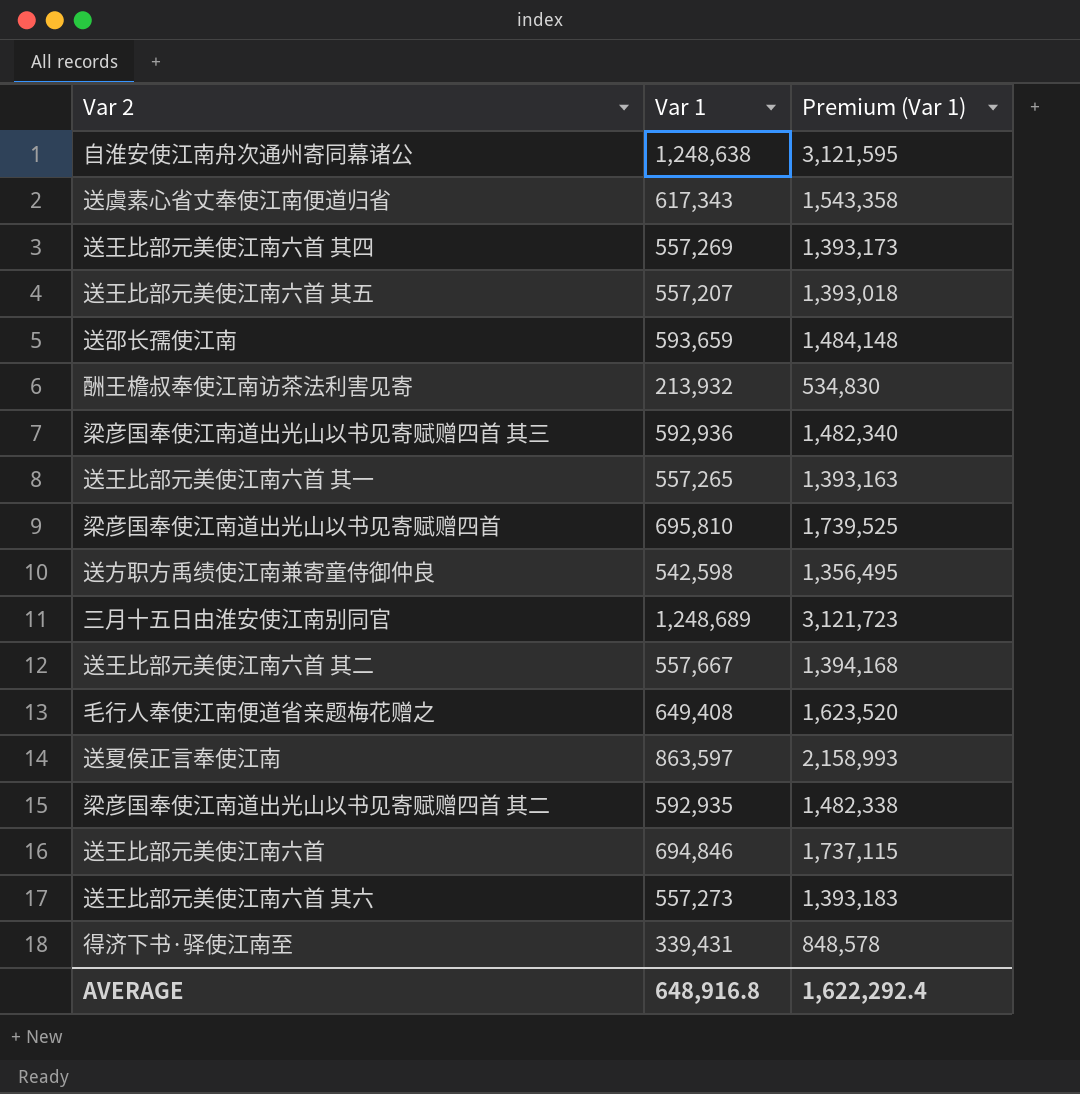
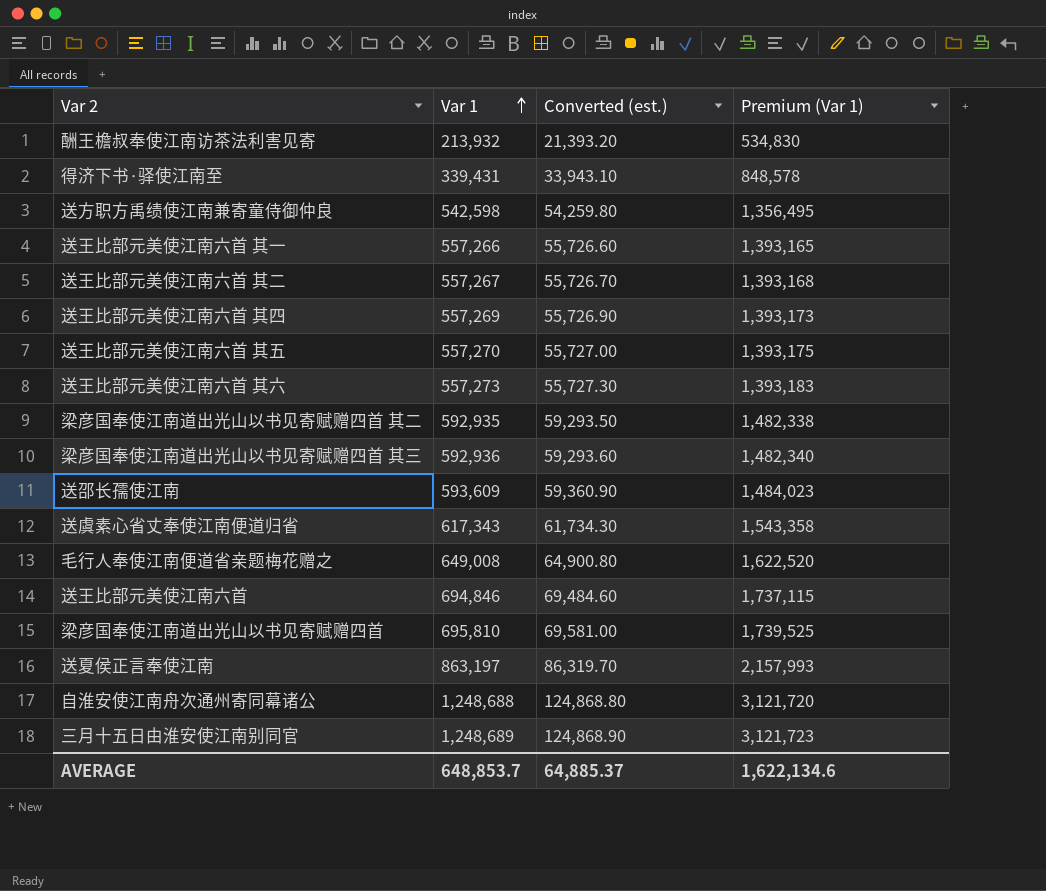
row order: none -> Var 1 ascending
column Converted (est.) | formula: none -> [Var 1] * 0.1
送王比部元美使江南六首 其一 | Var 1: 557,265 -> 557,266
送王比部元美使江南六首 其一 | Premium (Var 1): 1,393,163 -> 1,393,165
送王比部元美使江南六首 其二 | Var 1: 557,667 -> 557,267
送王比部元美使江南六首 其二 | Premium (Var 1): 1,394,168 -> 1,393,168
送王比部元美使江南六首 其五 | Var 1: 557,207 -> 557,270
送王比部元美使江南六首 其五 | Premium (Var 1): 1,393,018 -> 1,393,175
送邵长孺使江南 | Var 1: 593,659 -> 593,609
送邵长孺使江南 | Premium (Var 1): 1,484,148 -> 1,484,023
毛行人奉使江南便道省亲题梅花赠之 | Var 1: 649,408 -> 649,008
毛行人奉使江南便道省亲题梅花赠之 | Premium (Var 1): 1,623,520 -> 1,622,520
送夏侯正言奉使江南 | Var 1: 863,597 -> 863,197
送夏侯正言奉使江南 | Premium (Var 1): 2,158,993 -> 2,157,993
自淮安使江南舟次通州寄同幕诸公 | Var 1: 1,248,638 -> 1,248,688
自淮安使江南舟次通州寄同幕诸公 | Premium (Var 1): 3,121,595 -> 3,121,720
AVERAGE | Var 1: 648,916.8 -> 648,853.7
AVERAGE | Premium (Var 1): 1,622,292.4 -> 1,622,134.6

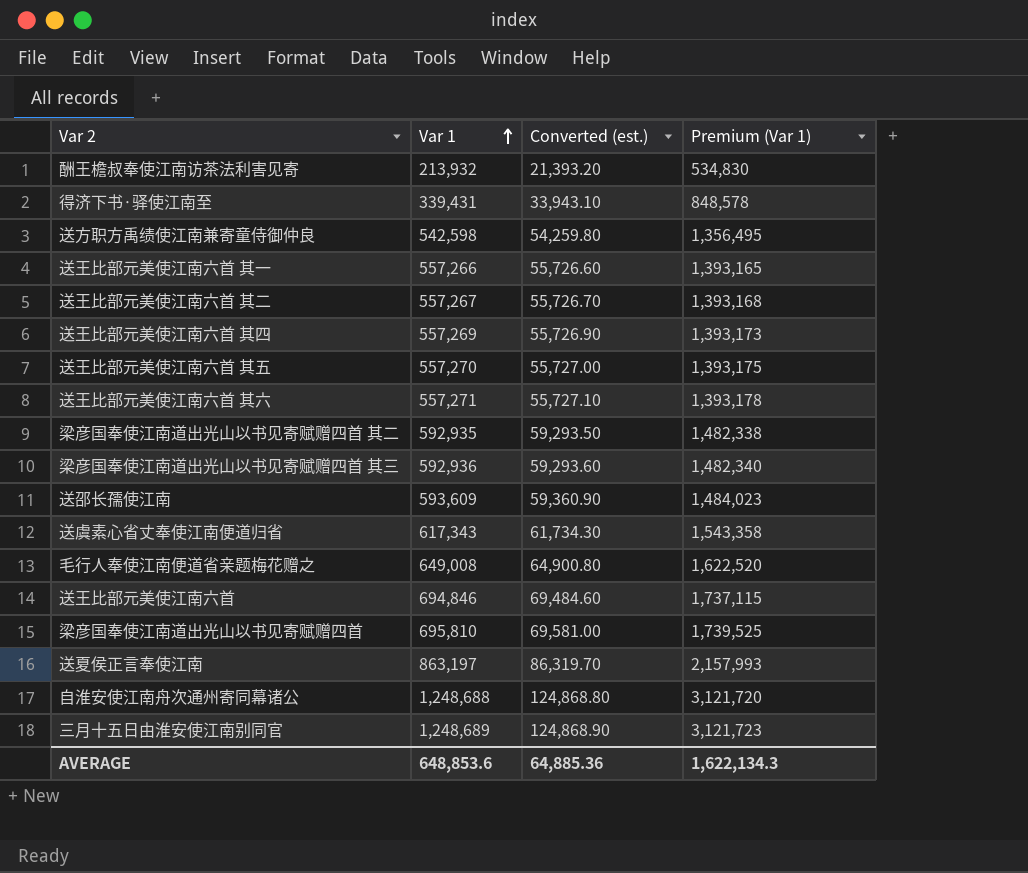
送王比部元美使江南六首 其六 | Var 1: 557,273 -> 557,271
送王比部元美使江南六首 其六 | Converted (est.): 55,727.30 -> 55,727.10
送王比部元美使江南六首 其六 | Premium (Var 1): 1,393,183 -> 1,393,178
AVERAGE | Var 1: 648,853.7 -> 648,853.6
AVERAGE | Converted (est.): 64,885.37 -> 64,885.36
AVERAGE | Premium (Var 1): 1,622,134.6 -> 1,622,134.3

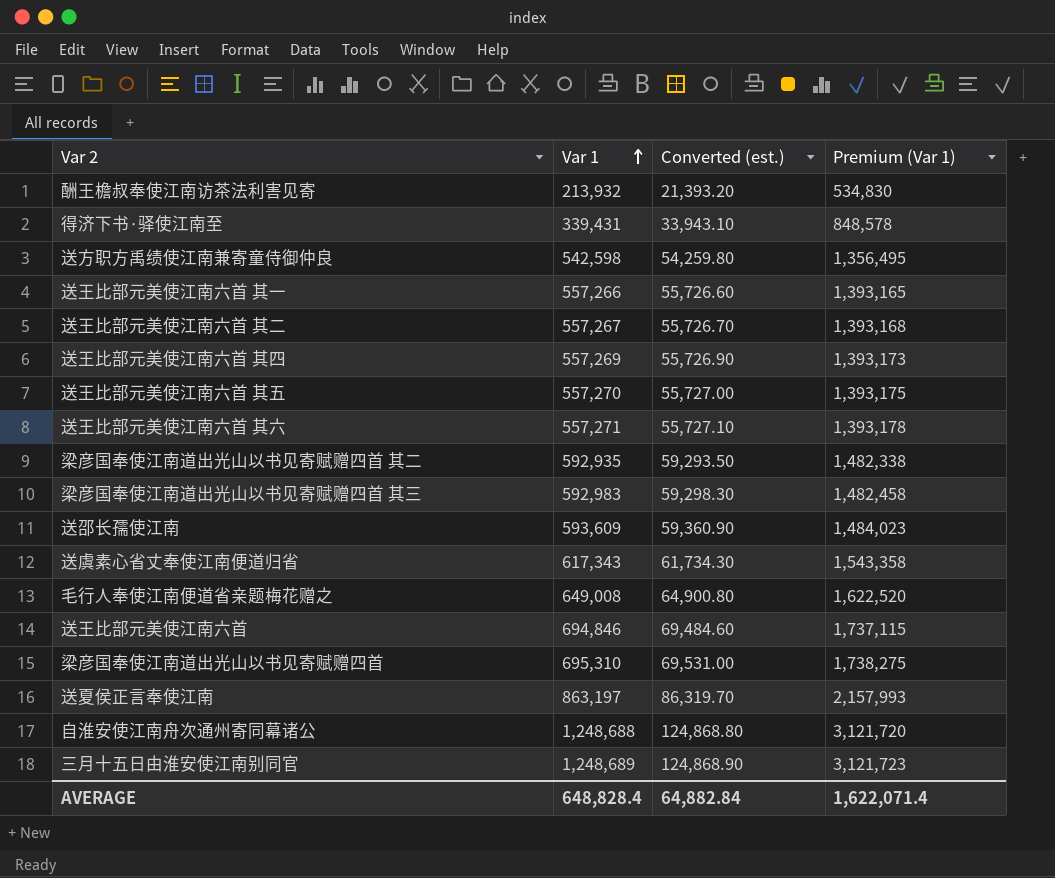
梁彦国奉使江南道出光山以书见寄赋赠四首 其三 | Var 1: 592,936 -> 592,983
梁彦国奉使江南道出光山以书见寄赋赠四首 其三 | Converted (est.): 59,293.60 -> 59,298.30
梁彦国奉使江南道出光山以书见寄赋赠四首 其三 | Premium (Var 1): 1,482,340 -> 1,482,458
梁彦国奉使江南道出光山以书见寄赋赠四首 | Var 1: 695,810 -> 695,310
梁彦国奉使江南道出光山以书见寄赋赠四首 | Converted (est.): 69,581.00 -> 69,531.00
梁彦国奉使江南道出光山以书见寄赋赠四首 | Premium (Var 1): 1,739,525 -> 1,738,275
AVERAGE | Var 1: 648,853.6 -> 648,828.4
AVERAGE | Converted (est.): 64,885.36 -> 64,882.84
AVERAGE | Premium (Var 1): 1,622,134.3 -> 1,622,071.4

